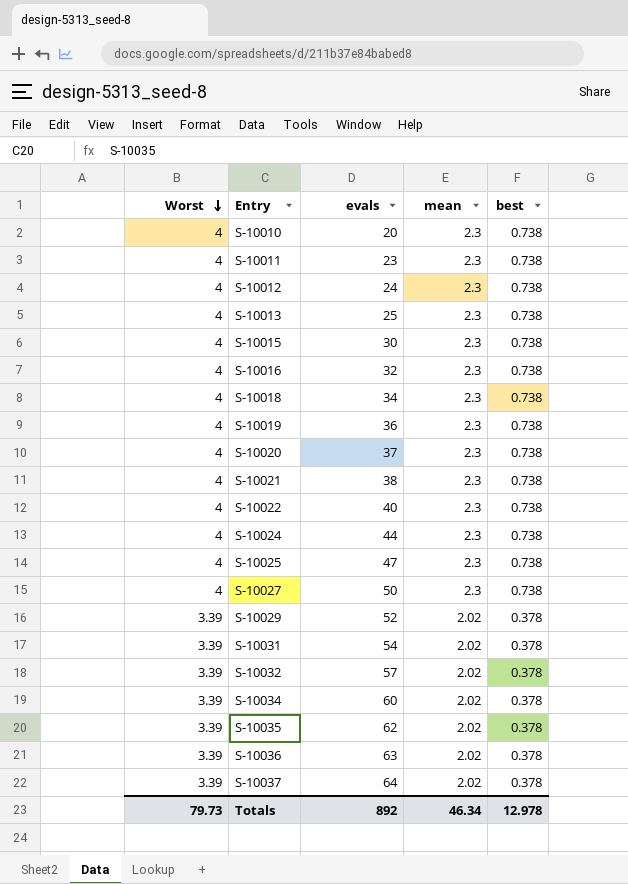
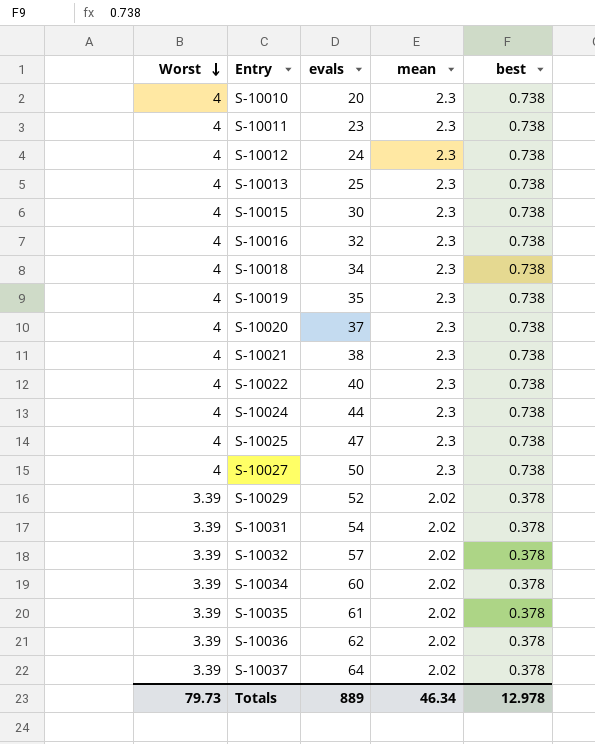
S-10019 | evals: 36 -> 35
S-10035 | evals: 62 -> 61
S-10036 | evals: 63 -> 62
Totals | evals: 892 -> 889

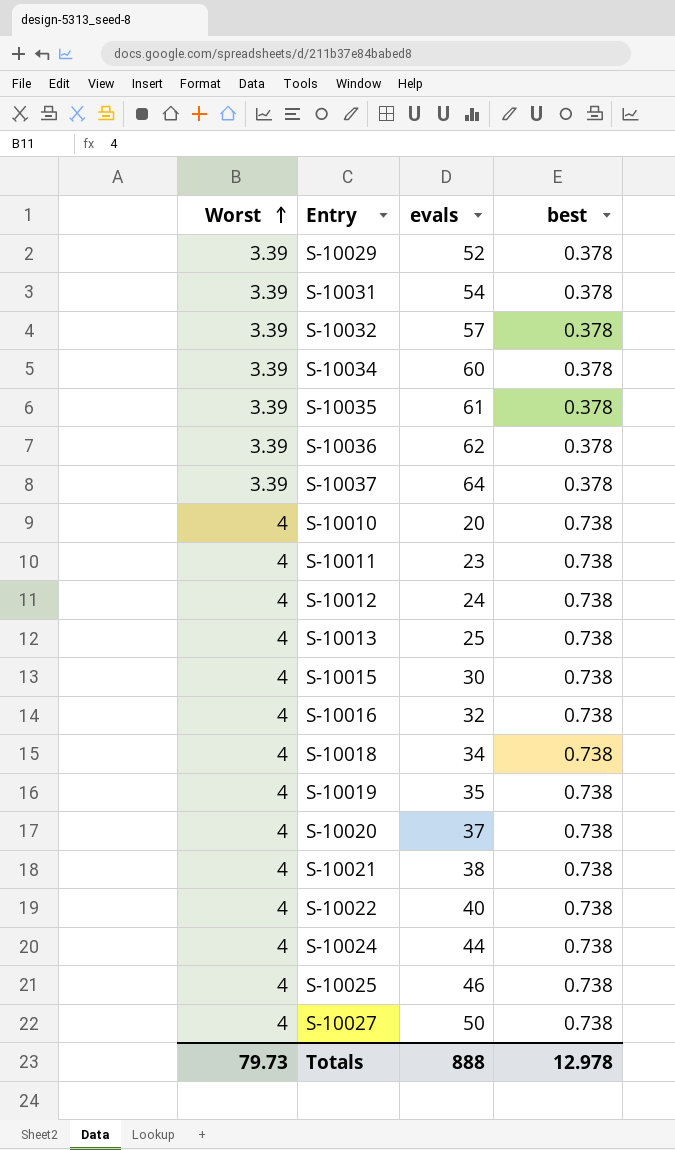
row order: Worst descending -> Worst ascending
column mean | position: 4 -> none
S-10025 | evals: 47 -> 46
Totals | evals: 889 -> 888

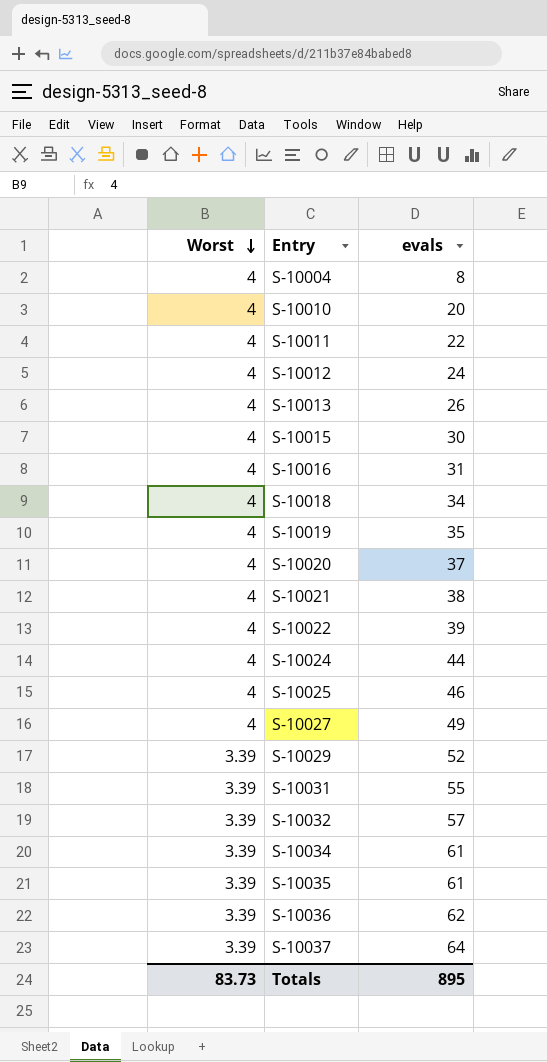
row order: Worst ascending -> Worst descending
column best | position: 4 -> none
row S-10004: none -> 4 | 8
S-10011 | evals: 23 -> 22
S-10013 | evals: 25 -> 26
S-10016 | evals: 32 -> 31
S-10022 | evals: 40 -> 39
S-10027 | evals: 50 -> 49
S-10031 | evals: 54 -> 55
S-10034 | evals: 60 -> 61
Totals | Worst: 79.73 -> 83.73
Totals | evals: 888 -> 895

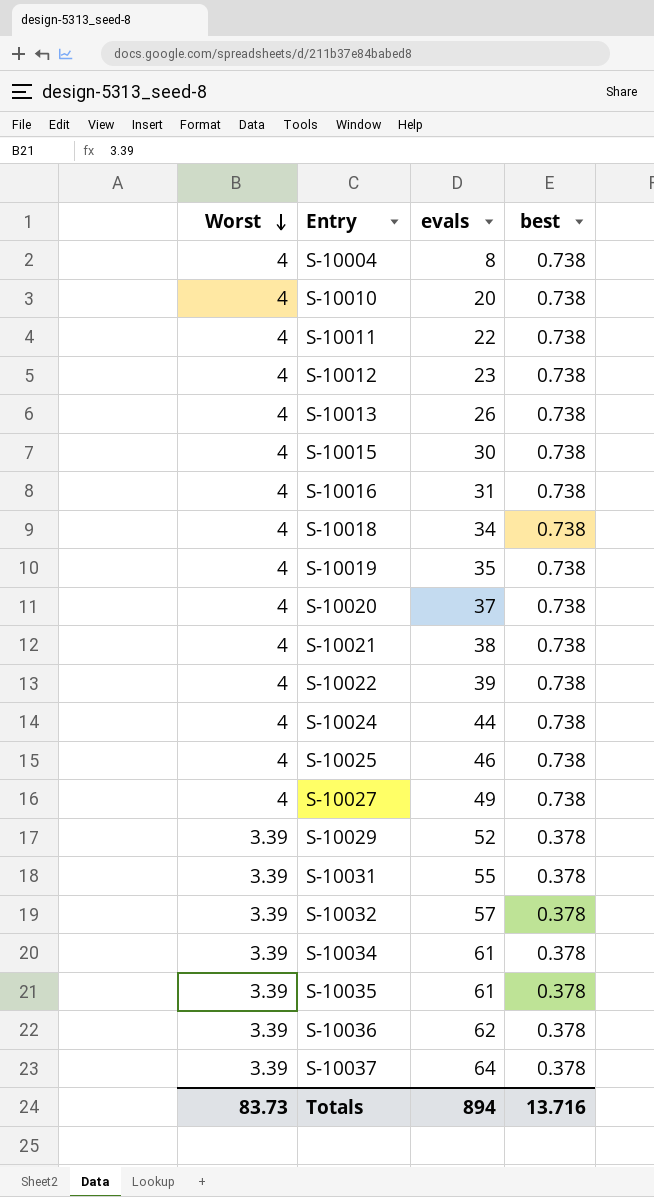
column best | position: none -> 4
S-10012 | evals: 24 -> 23
Totals | evals: 895 -> 894

